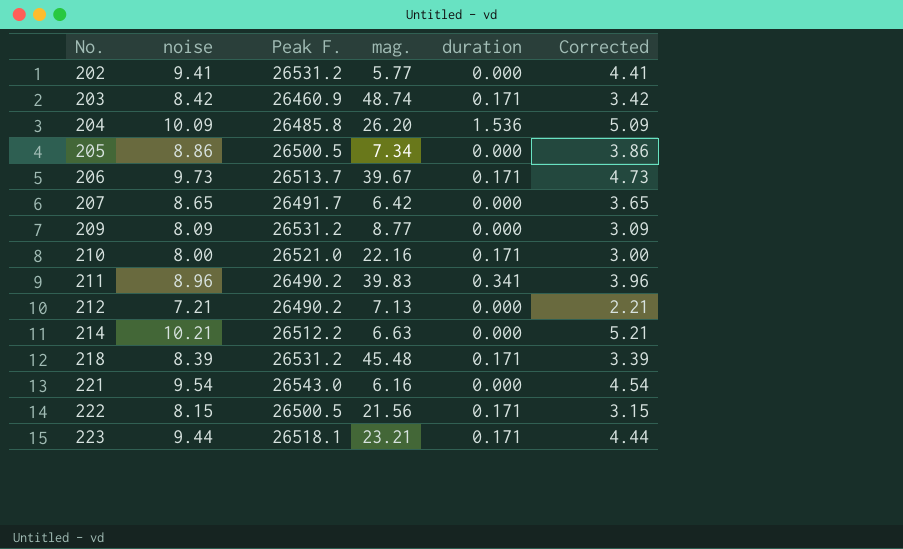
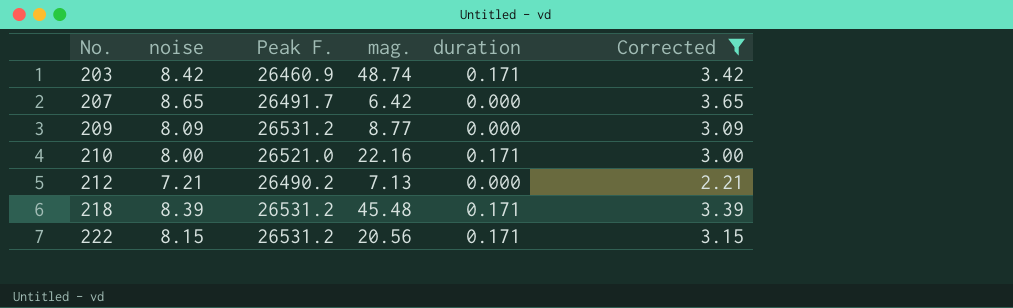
filter: none -> Corrected <= 3.65
222 | Peak F.: 26500.5 -> 26531.2
222 | mag.: 21.56 -> 20.56

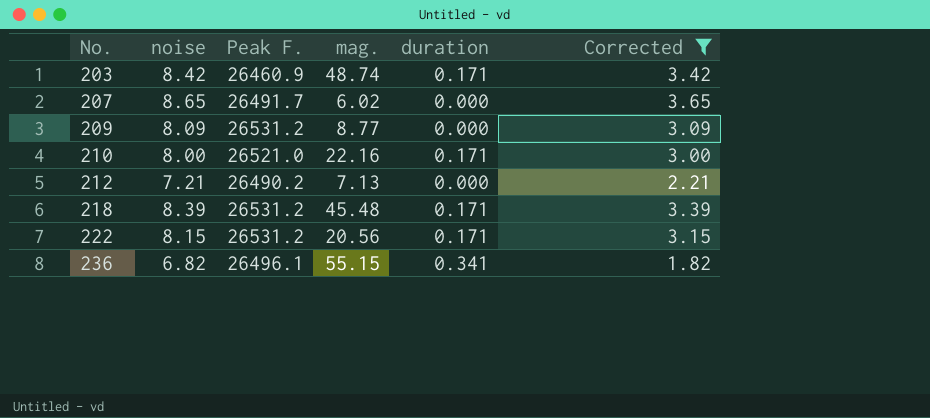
207 | mag.: 6.42 -> 6.02
row 236: none -> 6.82 | 26496.1 | 55.15 | 0.341 | 1.82

